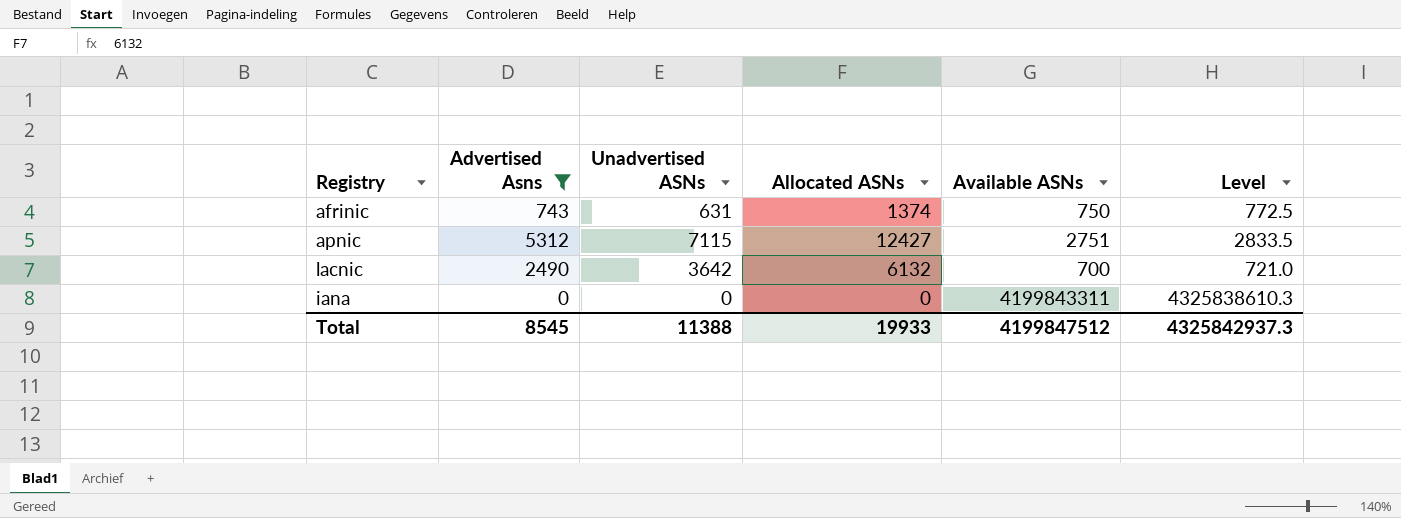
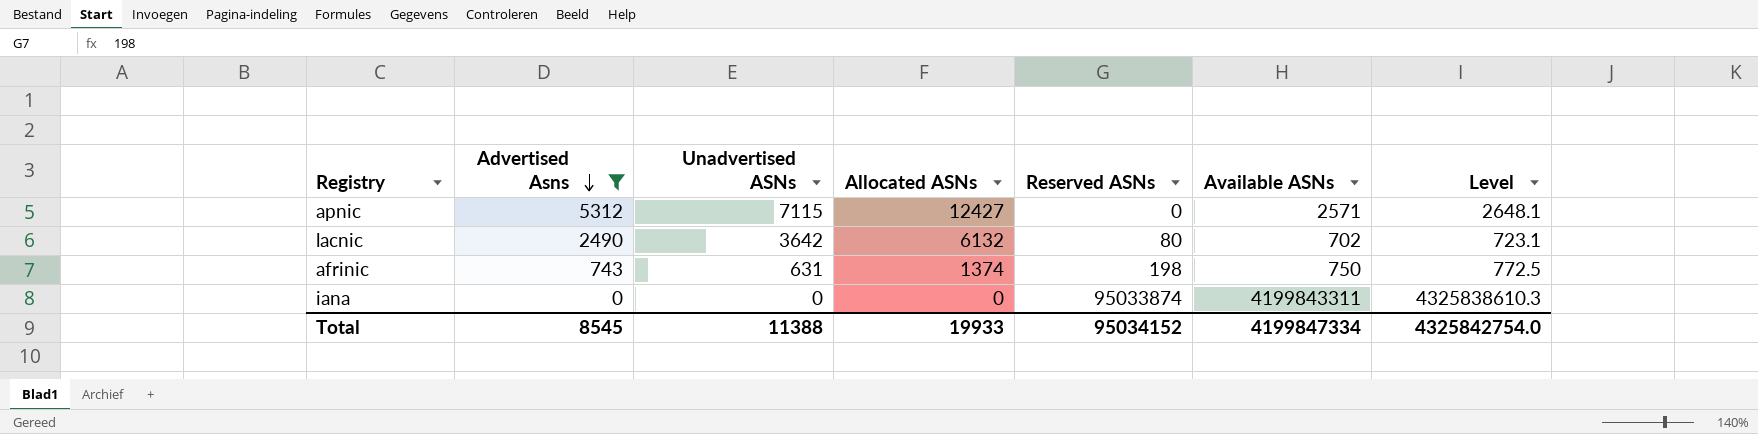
row order: none -> Advertised Asns descending
column Reserved ASNs | position: none -> 5
apnic | Available ASNs: 2751 -> 2571
apnic | Level: 2833.5 -> 2648.1
lacnic | Available ASNs: 700 -> 702
lacnic | Level: 721.0 -> 723.1
Total | Available ASNs: 4199847512 -> 4199847334
Total | Level: 4325842937.3 -> 4325842754.0

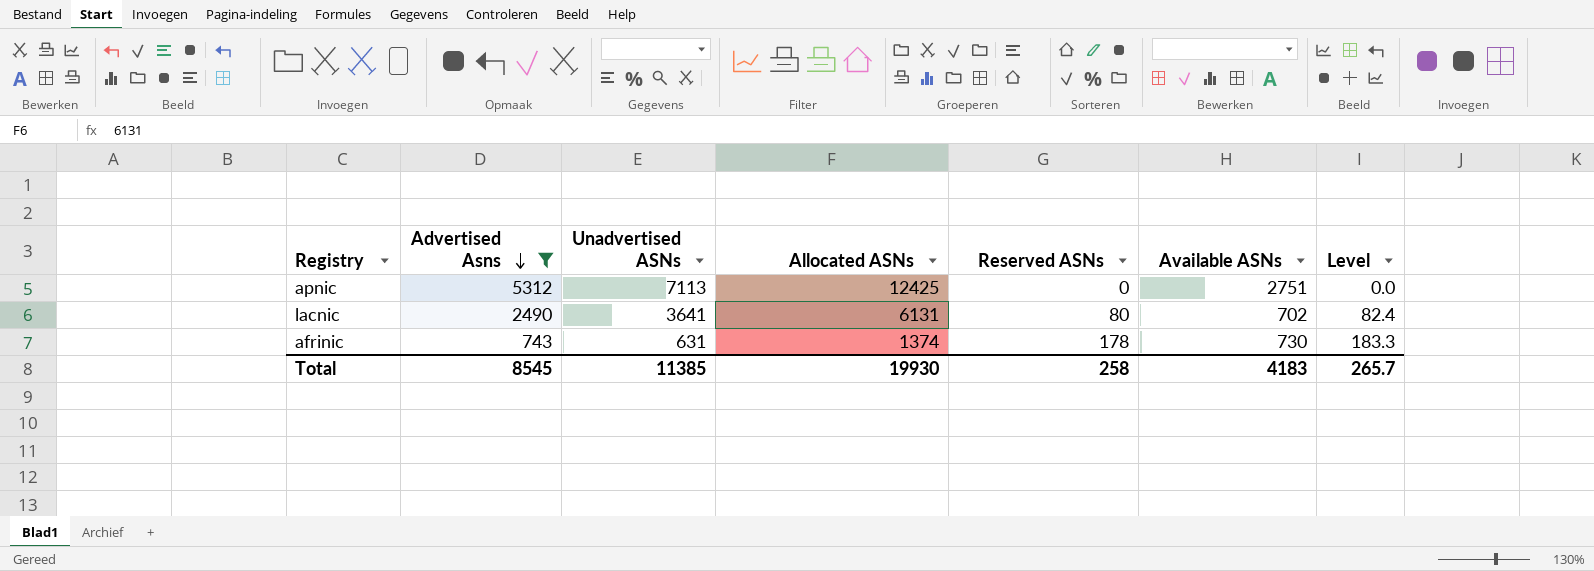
column Level | formula: [Available ASNs] * 1.03 -> [Reserved ASNs] * 1.03
row iana: 0 | 0 | 0 | 95033874 | 4199843311 | 4325838610.3 -> none
apnic | Unadvertised ASNs: 7115 -> 7113
apnic | Allocated ASNs: 12427 -> 12425
apnic | Available ASNs: 2571 -> 2751
lacnic | Unadvertised ASNs: 3642 -> 3641
lacnic | Allocated ASNs: 6132 -> 6131
afrinic | Reserved ASNs: 198 -> 178
afrinic | Available ASNs: 750 -> 730
Total | Unadvertised ASNs: 11388 -> 11385
Total | Allocated ASNs: 19933 -> 19930
Total | Reserved ASNs: 95034152 -> 258
Total | Available ASNs: 4199847334 -> 4183
Total | Level: 4325842754.0 -> 265.7

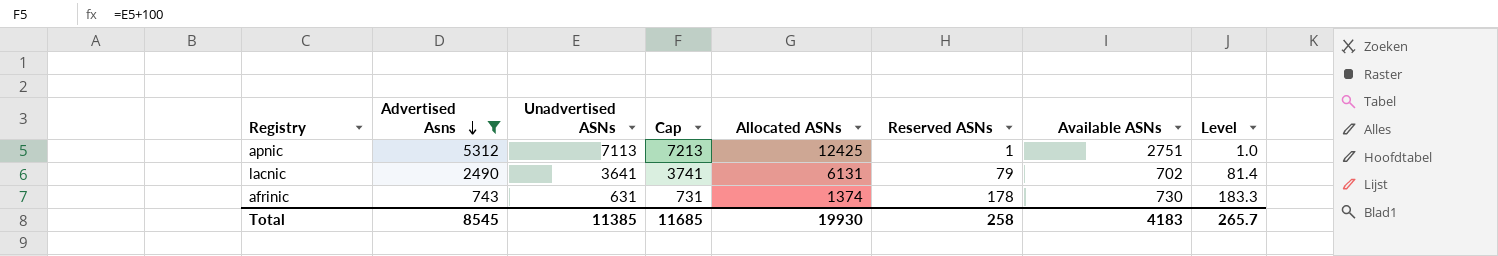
column Cap | formula: none -> [Unadvertised ASNs] + 100
apnic | Reserved ASNs: 0 -> 1
apnic | Level: 0.0 -> 1.0
lacnic | Reserved ASNs: 80 -> 79
lacnic | Level: 82.4 -> 81.4

